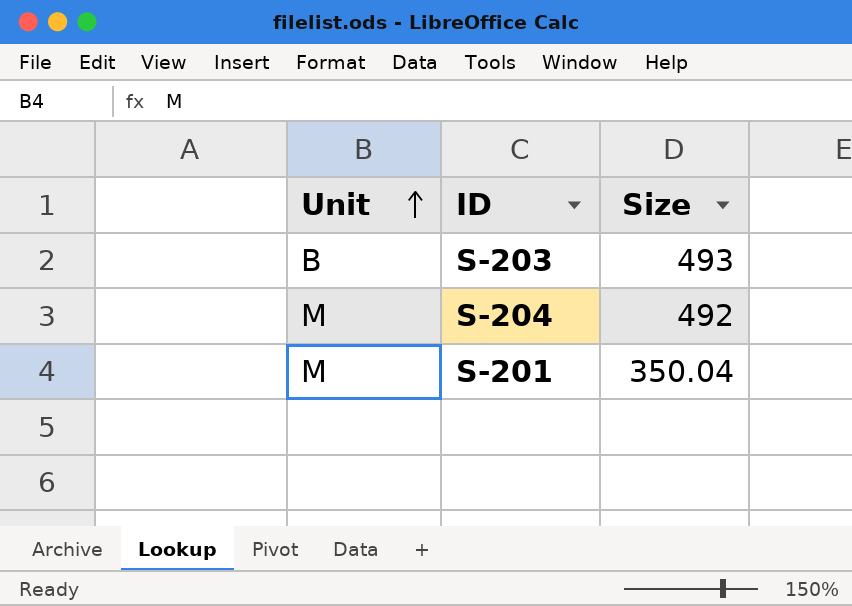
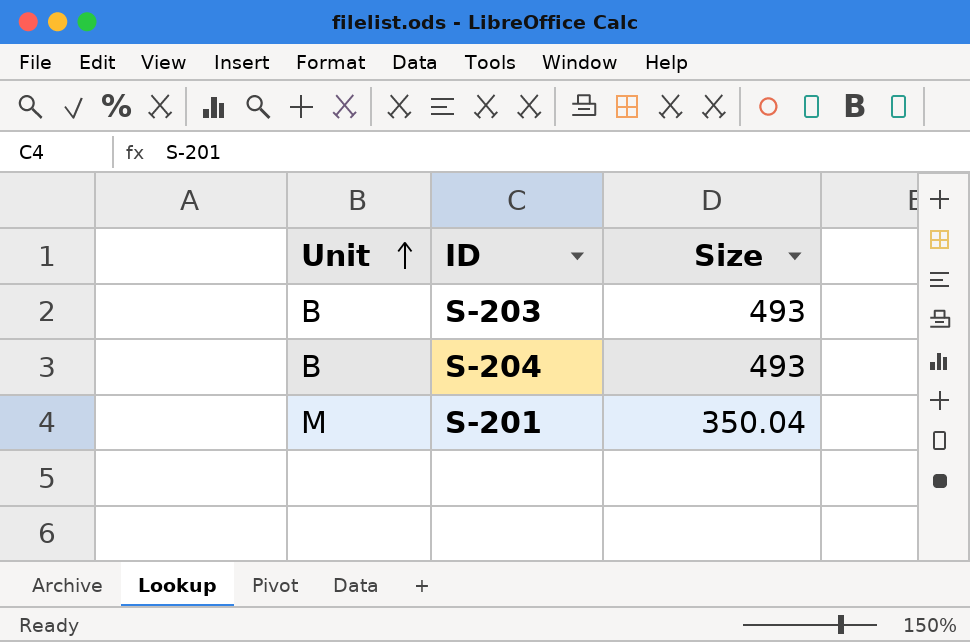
S-204 | Unit: M -> B
S-204 | Size: 492 -> 493

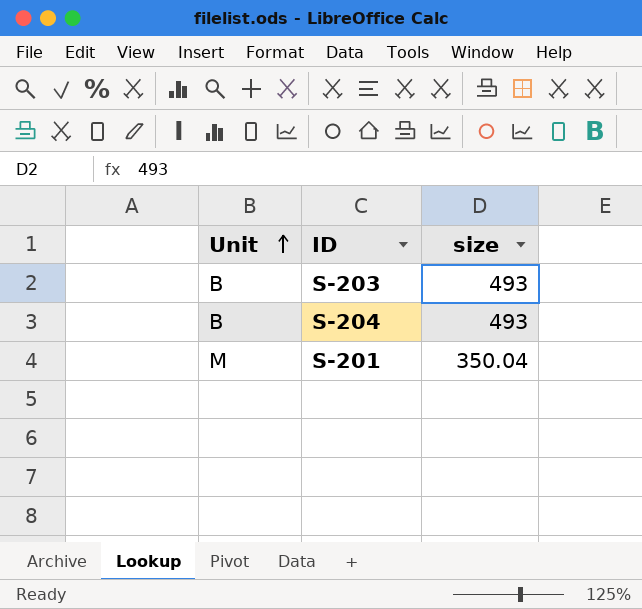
column name: Size -> size

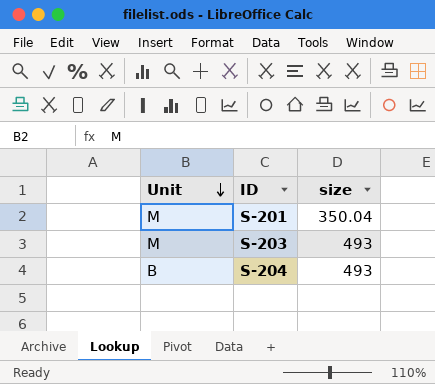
row order: Unit ascending -> Unit descending
S-203 | Unit: B -> M

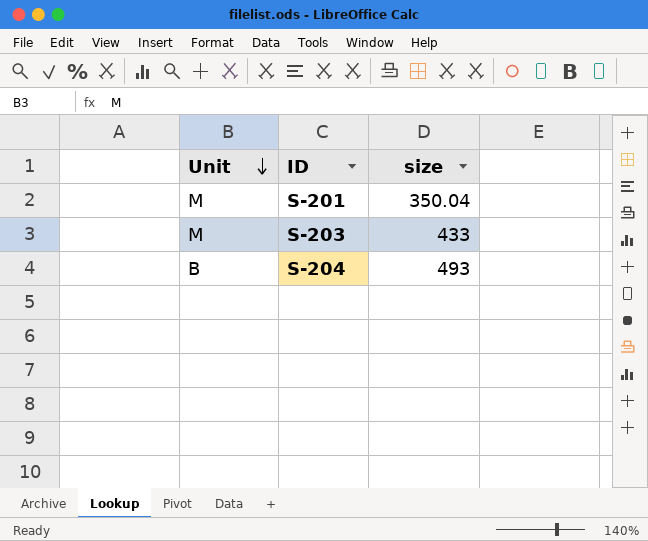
S-203 | size: 493 -> 433

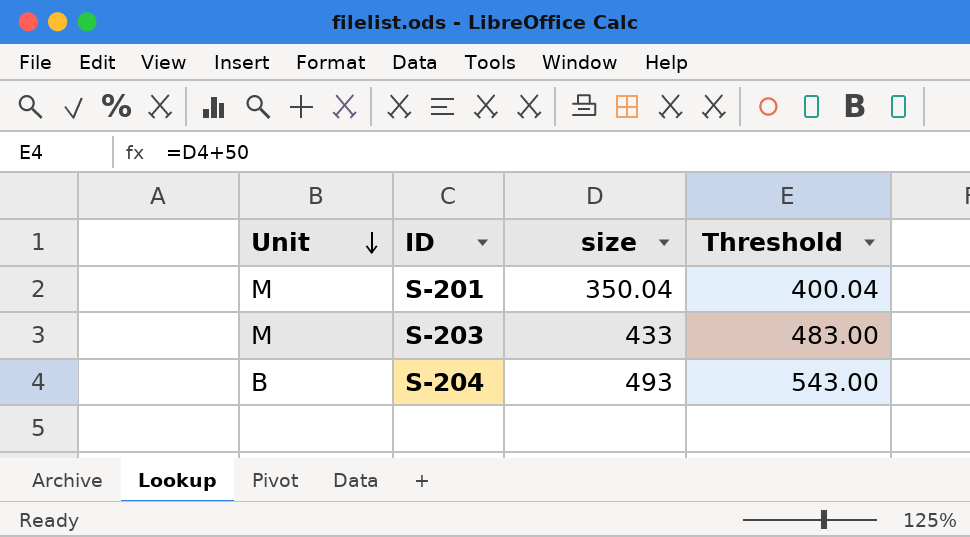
column Threshold | formula: none -> [size] + 50

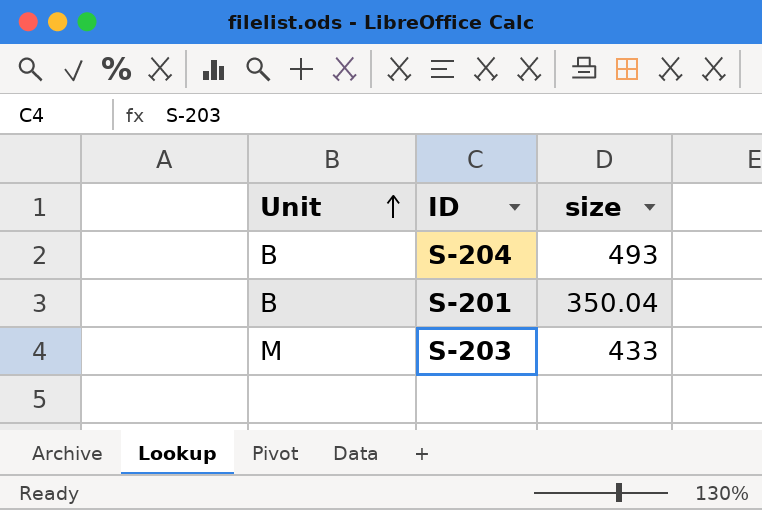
row order: Unit descending -> Unit ascending
column Threshold | formula: [size] + 50 -> none
S-201 | Unit: M -> B

